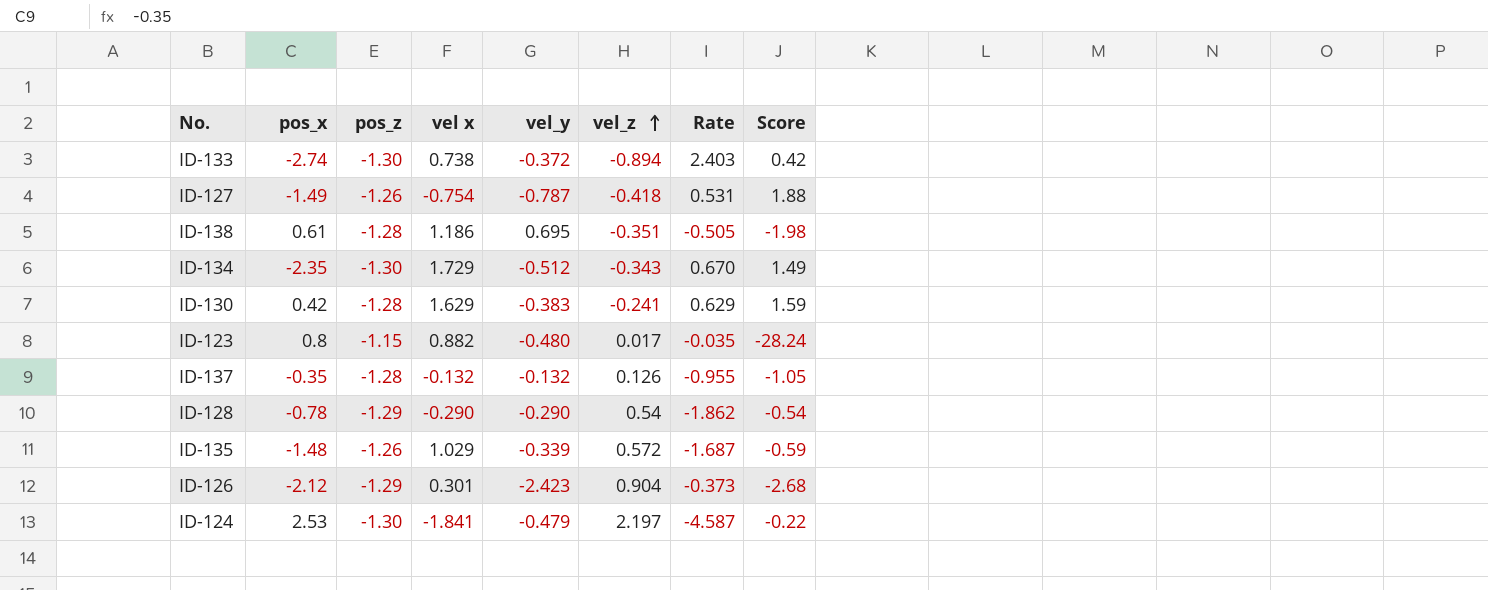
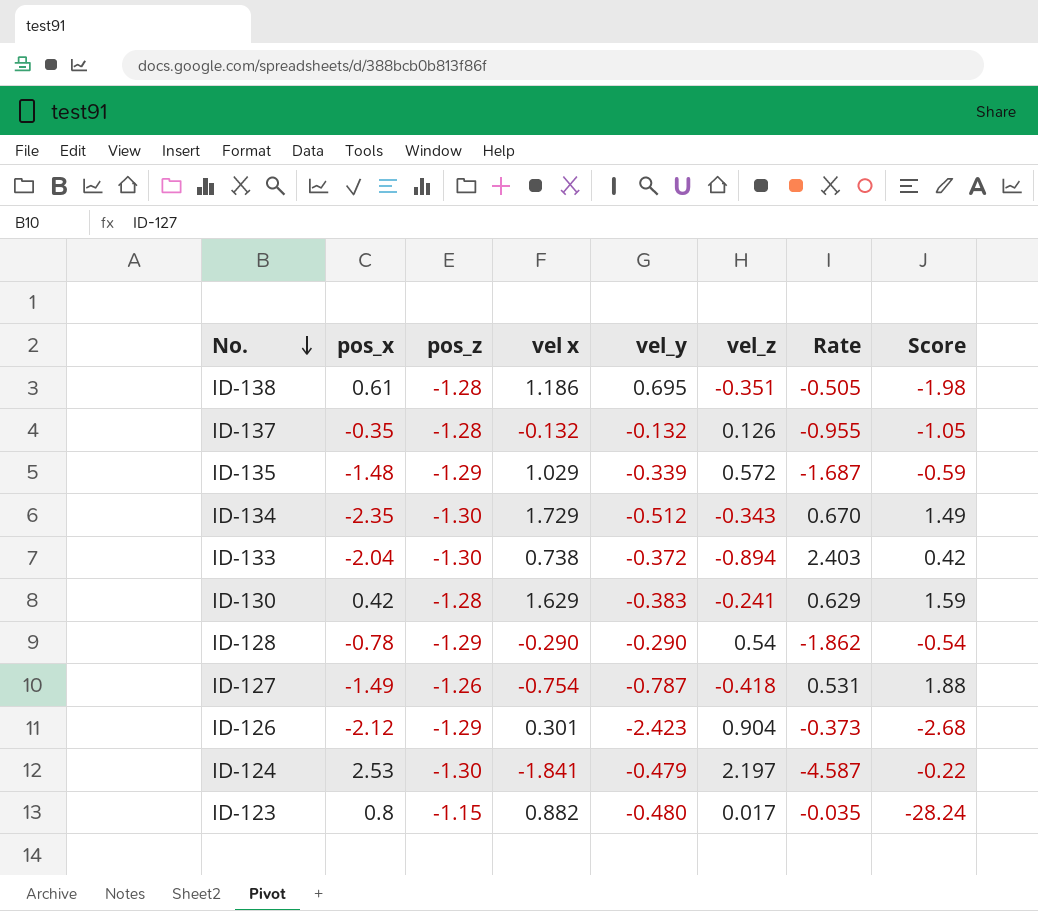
row order: vel_z ascending -> No. descending
ID-135 | pos_z: -1.26 -> -1.29
ID-133 | pos_x: -2.74 -> -2.04

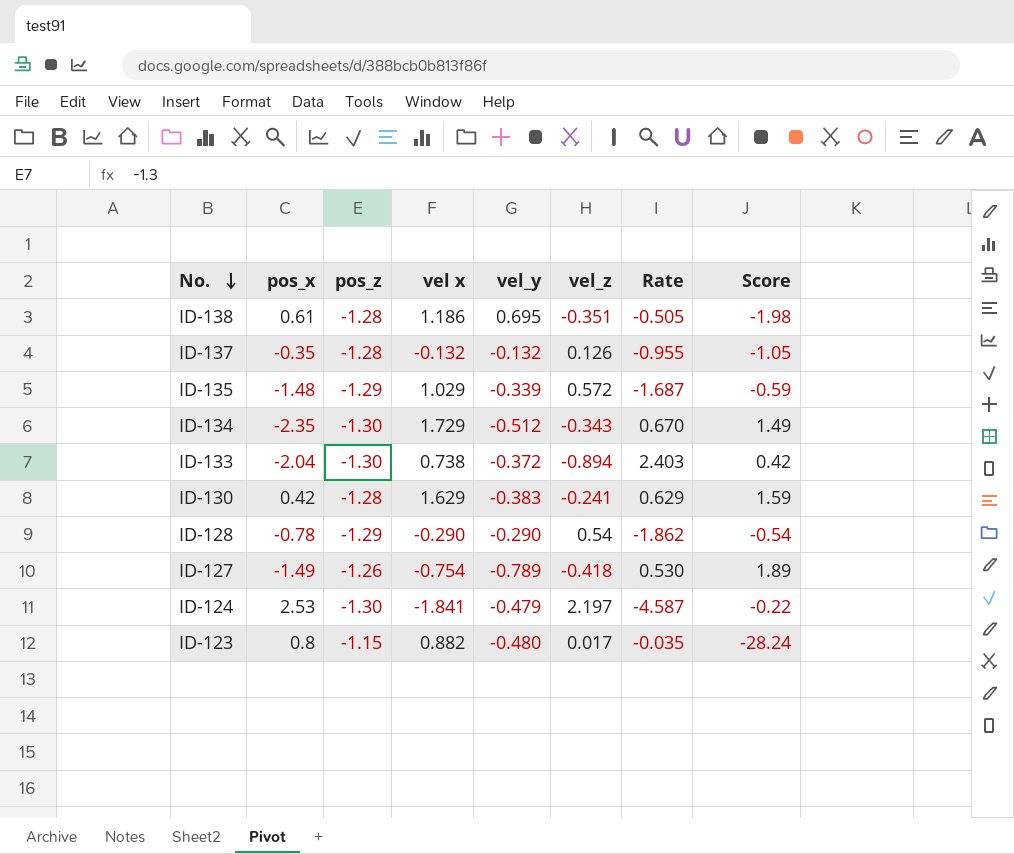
row ID-126: -2.12 | -1.29 | 0.301 | -2.423 | 0.904 | -0.373 | -2.68 -> none
ID-127 | vel_y: -0.787 -> -0.789
ID-127 | Rate: 0.531 -> 0.530
ID-127 | Score: 1.88 -> 1.89

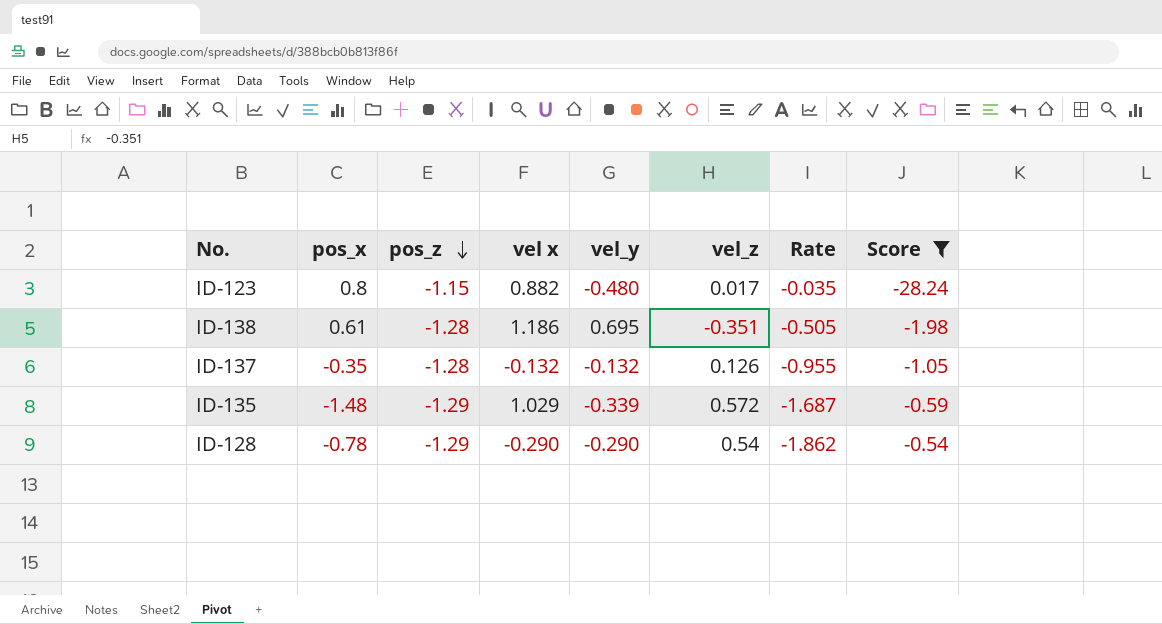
filter: none -> Score <= -0.54
row order: No. descending -> pos_z descending

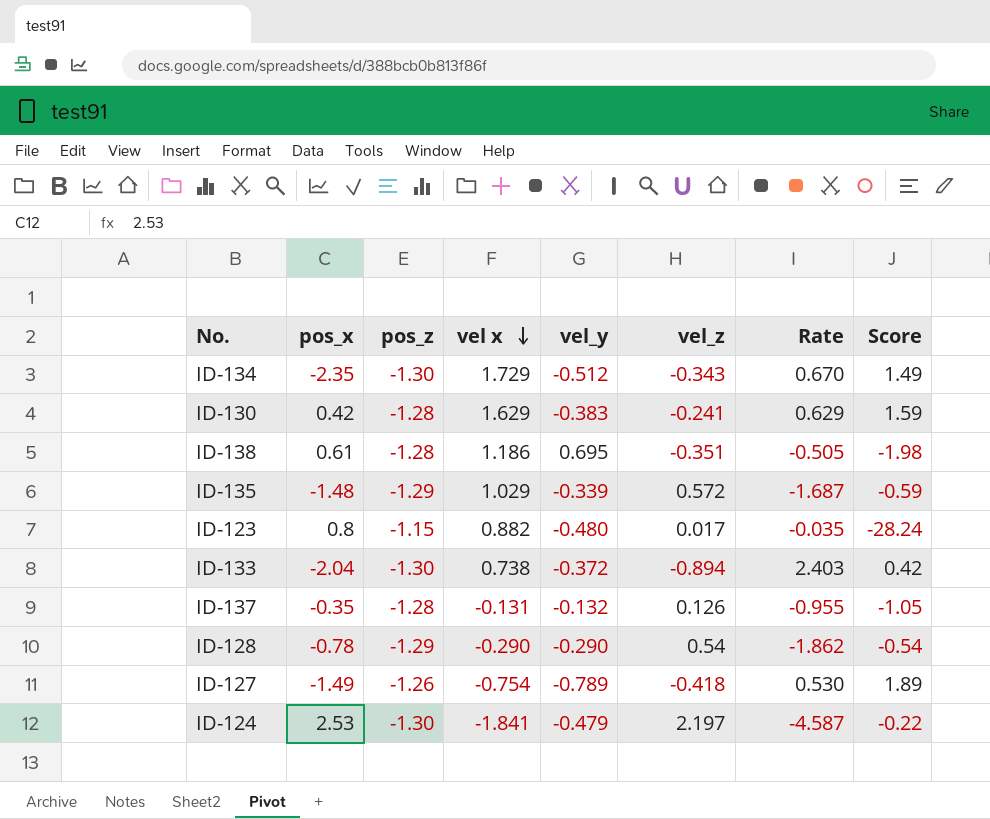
filter: Score <= -0.54 -> none
row order: pos_z descending -> vel x descending
ID-137 | vel x: -0.132 -> -0.131

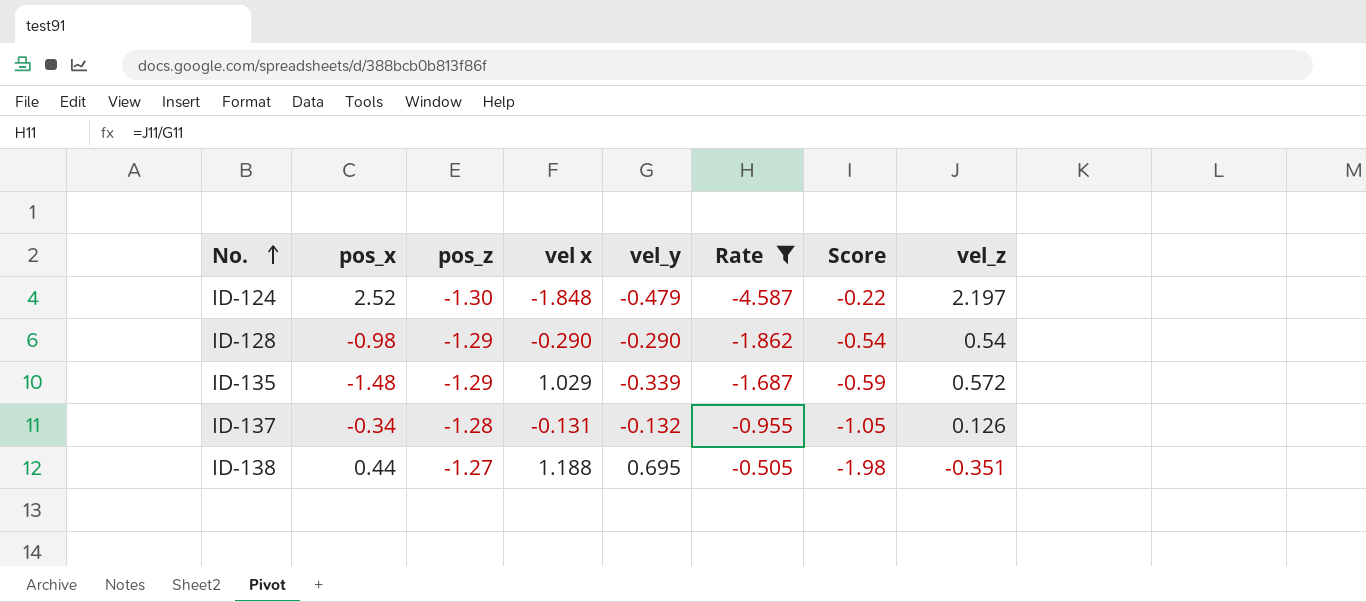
filter: none -> Rate <= -0.505
row order: vel x descending -> No. ascending
column vel_z | position: 6 -> 8
ID-124 | pos_x: 2.53 -> 2.52
ID-124 | vel x: -1.841 -> -1.848
ID-128 | pos_x: -0.78 -> -0.98
ID-137 | pos_x: -0.35 -> -0.34
ID-138 | pos_x: 0.61 -> 0.44
ID-138 | pos_z: -1.28 -> -1.27
ID-138 | vel x: 1.186 -> 1.188

